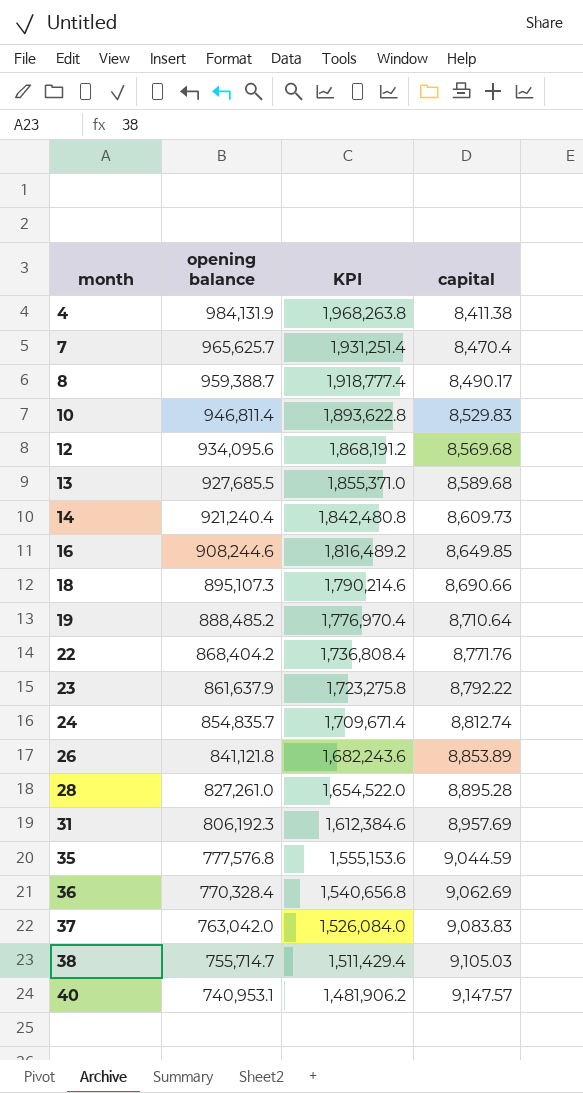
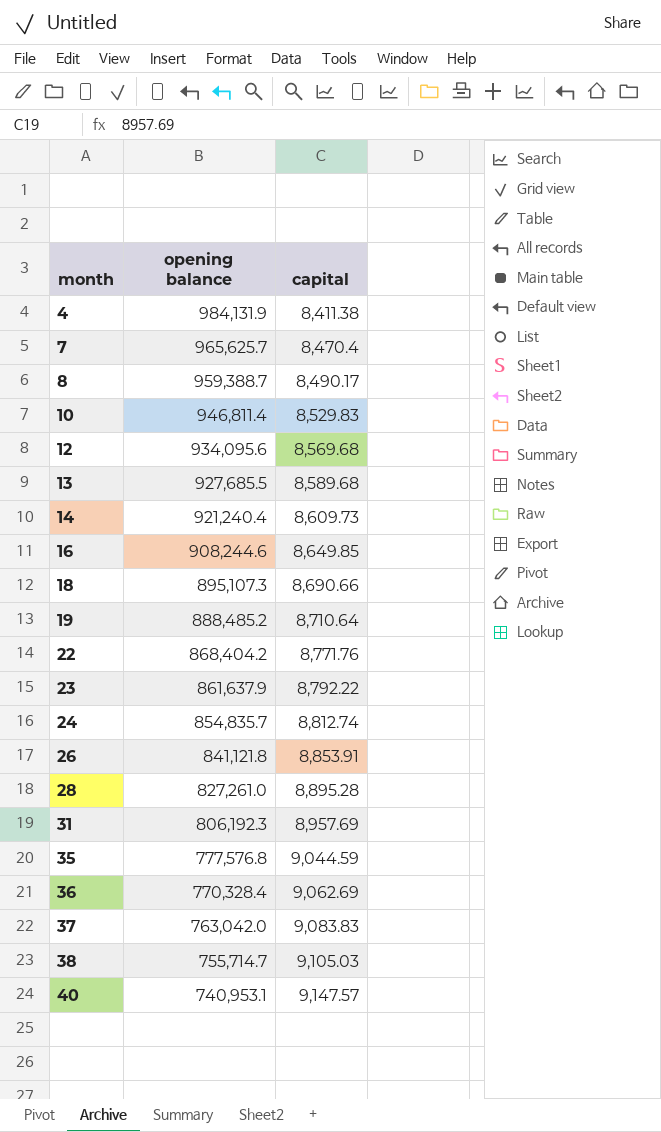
column KPI | formula: [opening balance] * 2 -> none
26 | capital: 8,853.89 -> 8,853.91

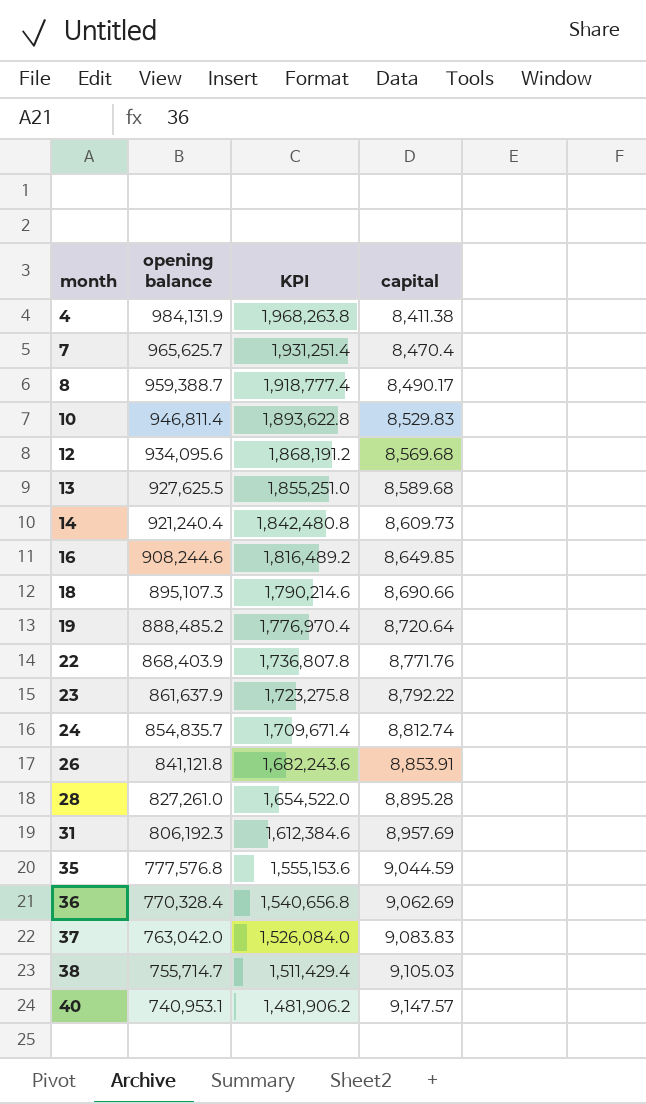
column KPI | formula: none -> [opening balance] * 2
13 | opening balance: 927,685.5 -> 927,625.5
19 | capital: 8,710.64 -> 8,720.64
22 | opening balance: 868,404.2 -> 868,403.9

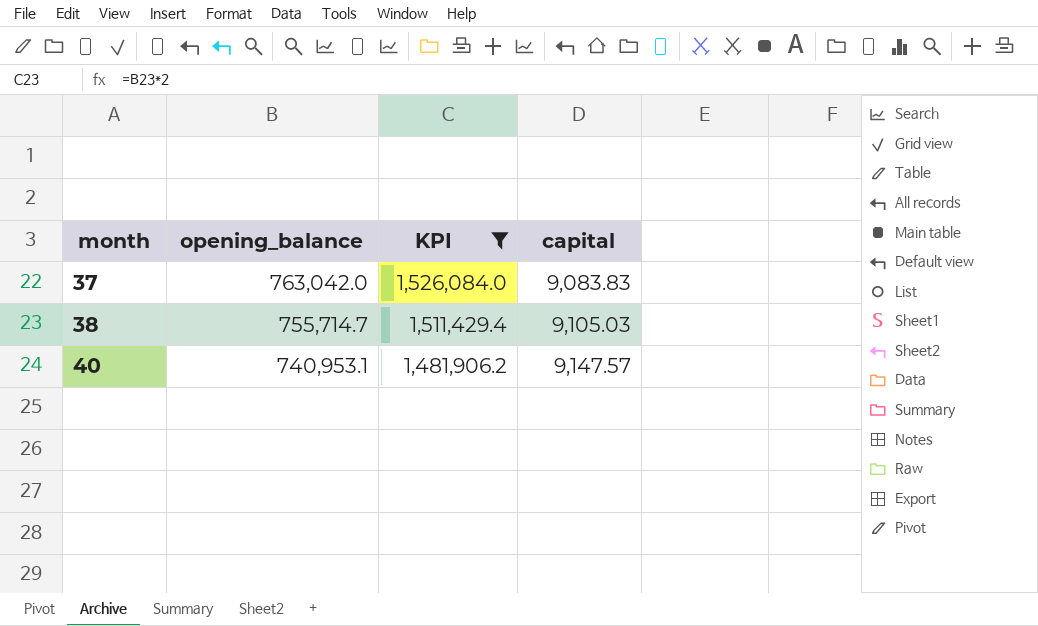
filter: none -> KPI <= 1,526,084.0
column name: opening balance -> opening_balance

